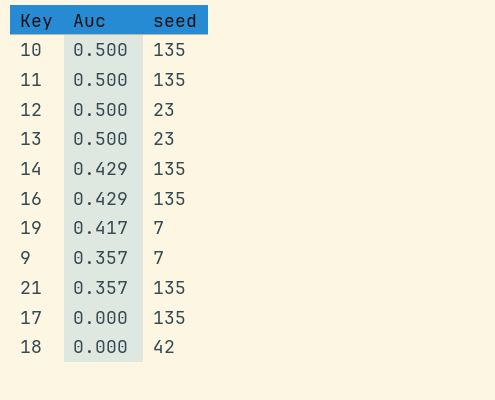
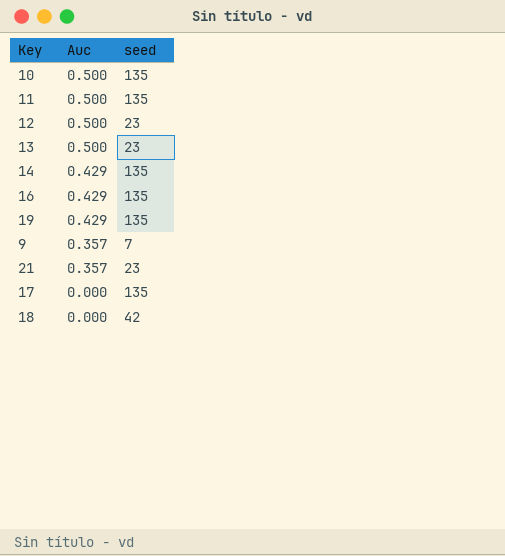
19 | Auc: 0.417 -> 0.429
19 | seed: 7 -> 135
21 | seed: 135 -> 23

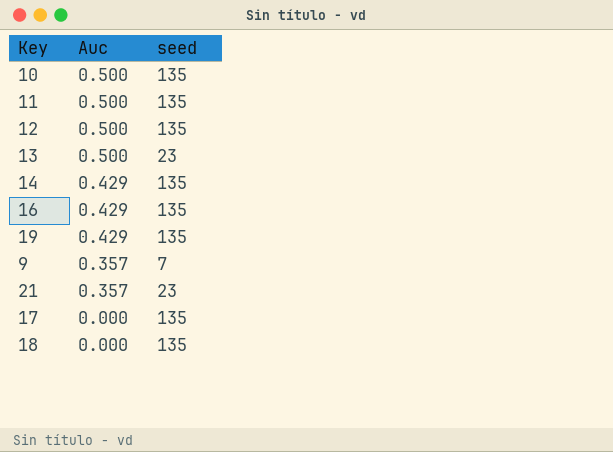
12 | seed: 23 -> 135
18 | seed: 42 -> 135

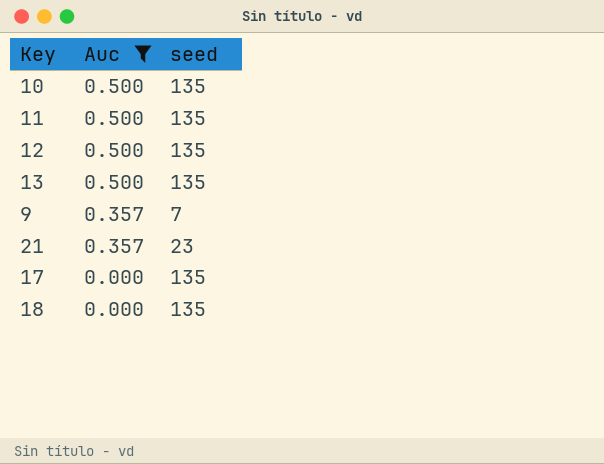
filter: none -> Auc != 0.429
13 | seed: 23 -> 135

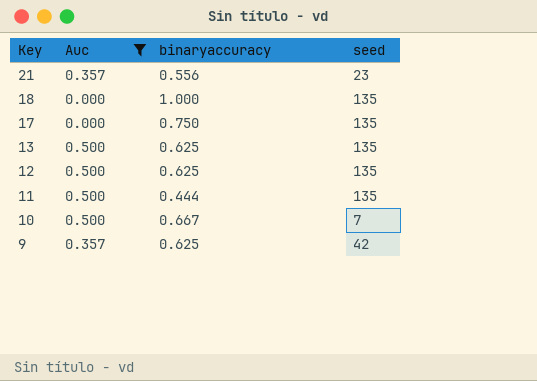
row order: Auc descending -> Key descending
column binaryaccuracy | position: none -> 3
10 | seed: 135 -> 7
9 | seed: 7 -> 42

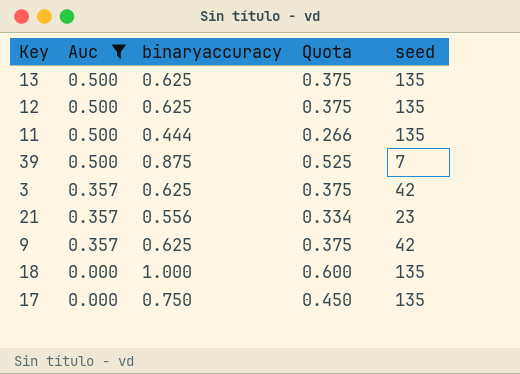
row order: Key descending -> Auc descending
column Quota | formula: none -> [binaryaccuracy] * 0.6
row 10: 0.500 | 0.667 | 7 -> none
row 39: none -> 0.500 | 0.875 | 0.525 | 7
row 3: none -> 0.357 | 0.625 | 0.375 | 42

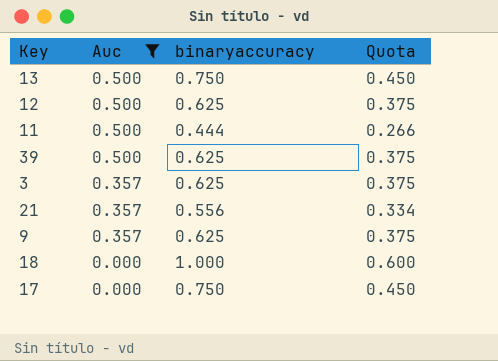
column seed | position: 5 -> none
13 | binaryaccuracy: 0.625 -> 0.750
13 | Quota: 0.375 -> 0.450
39 | binaryaccuracy: 0.875 -> 0.625
39 | Quota: 0.525 -> 0.375

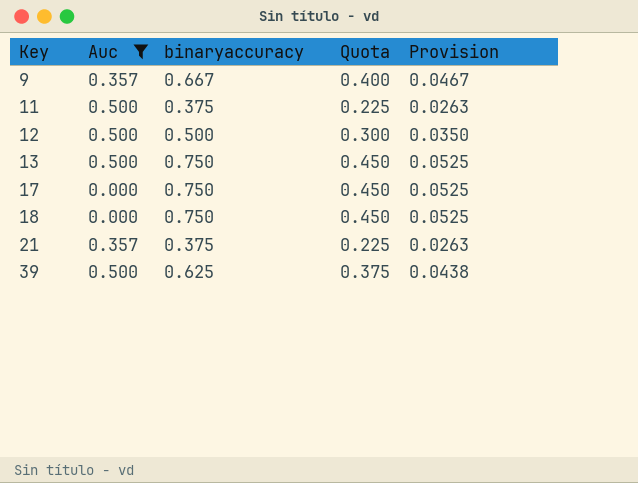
row order: Auc descending -> Key ascending
column Provision | formula: none -> [binaryaccuracy] * 0.07
row 3: 0.357 | 0.625 | 0.375 -> none
9 | binaryaccuracy: 0.625 -> 0.667
9 | Quota: 0.375 -> 0.400
11 | binaryaccuracy: 0.444 -> 0.375
11 | Quota: 0.266 -> 0.225
12 | binaryaccuracy: 0.625 -> 0.500
12 | Quota: 0.375 -> 0.300
18 | binaryaccuracy: 1.000 -> 0.750
18 | Quota: 0.600 -> 0.450
21 | binaryaccuracy: 0.556 -> 0.375
21 | Quota: 0.334 -> 0.225

